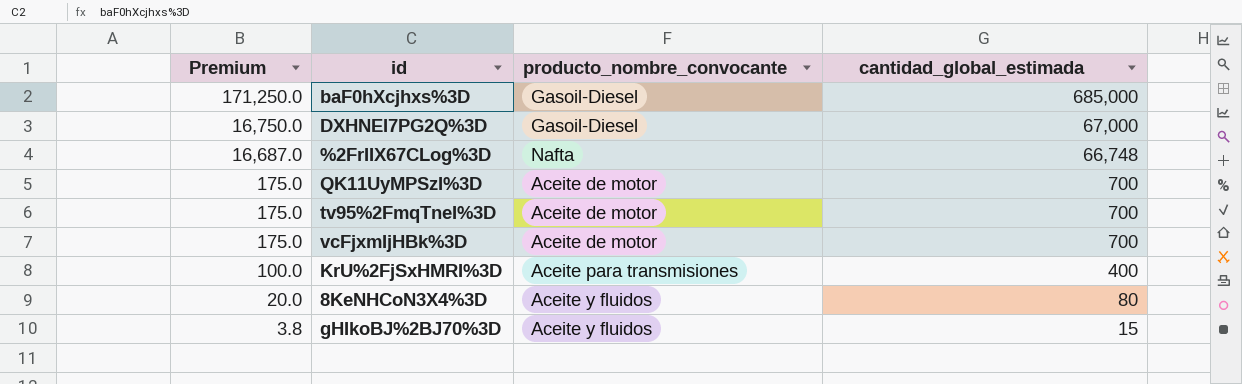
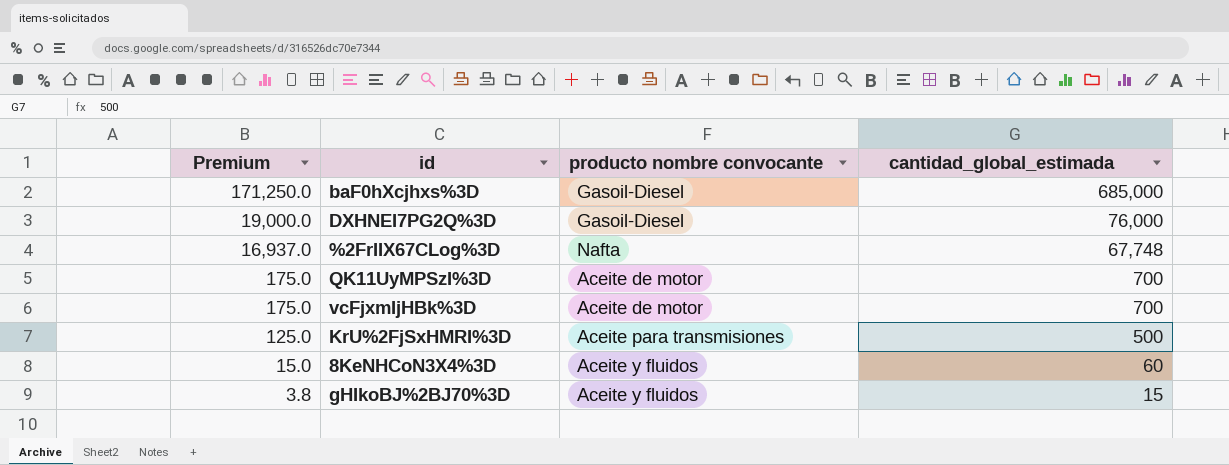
column name: producto_nombre_convocante -> producto nombre convocante
row tv95%2FmqTneI%3D: 175.0 | Aceite de motor | 700 -> none
DXHNEI7PG2Q%3D | Premium: 16,750.0 -> 19,000.0
DXHNEI7PG2Q%3D | cantidad_global_estimada: 67,000 -> 76,000
%2FrIIX67CLog%3D | Premium: 16,687.0 -> 16,937.0
%2FrIIX67CLog%3D | cantidad_global_estimada: 66,748 -> 67,748
KrU%2FjSxHMRI%3D | Premium: 100.0 -> 125.0
KrU%2FjSxHMRI%3D | cantidad_global_estimada: 400 -> 500
8KeNHCoN3X4%3D | Premium: 20.0 -> 15.0
8KeNHCoN3X4%3D | cantidad_global_estimada: 80 -> 60

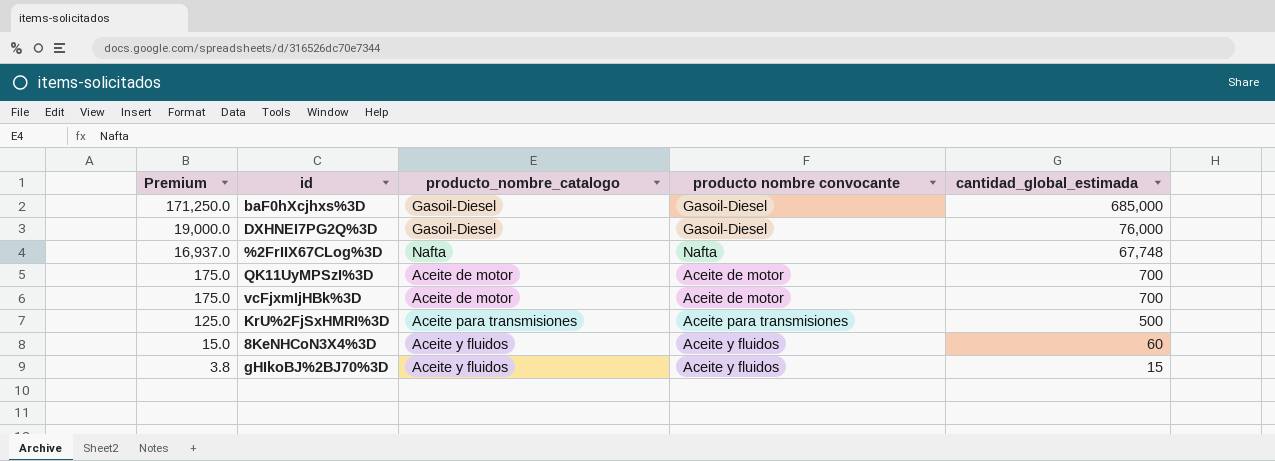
column producto_nombre_catalogo | position: none -> 3

